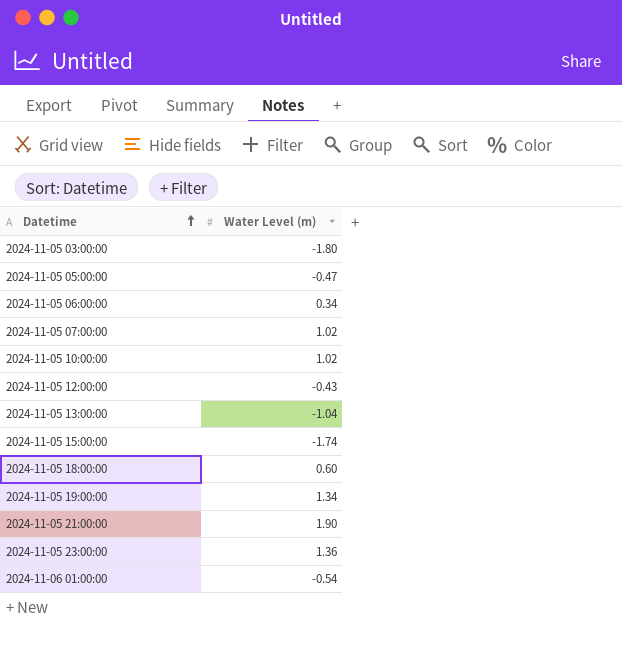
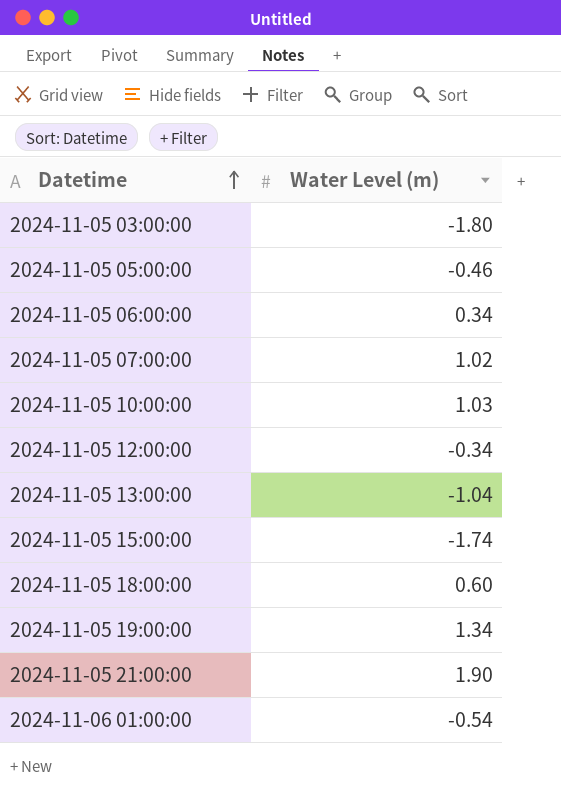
row 2024-11-05 23:00:00: 1.36 -> none
2024-11-05 05:00:00 | Water Level (m): -0.47 -> -0.46
2024-11-05 10:00:00 | Water Level (m): 1.02 -> 1.03
2024-11-05 12:00:00 | Water Level (m): -0.43 -> -0.34

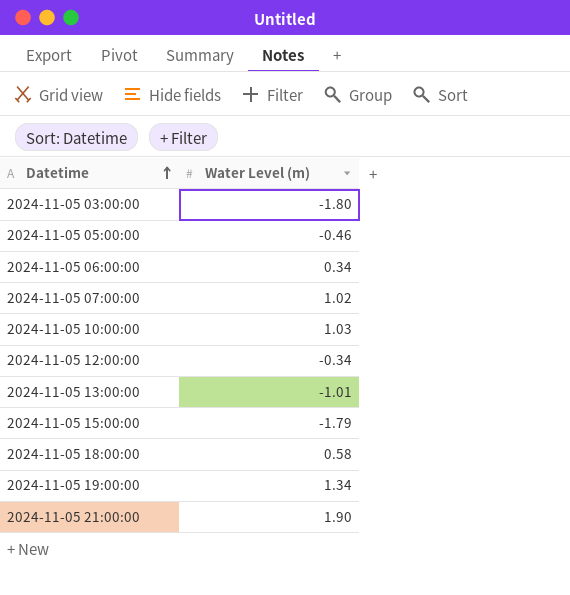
row 2024-11-06 01:00:00: -0.54 -> none
2024-11-05 13:00:00 | Water Level (m): -1.04 -> -1.01
2024-11-05 15:00:00 | Water Level (m): -1.74 -> -1.79
2024-11-05 18:00:00 | Water Level (m): 0.60 -> 0.58

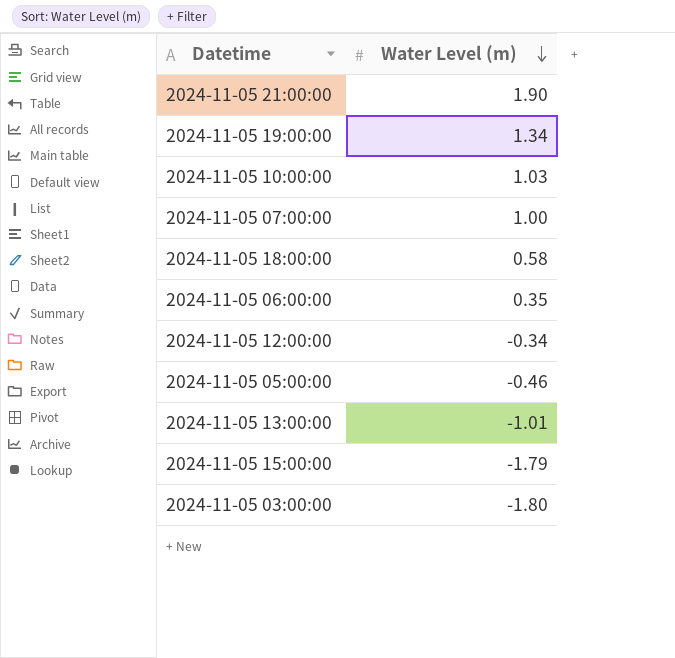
row order: Datetime ascending -> Water Level (m) descending
2024-11-05 07:00:00 | Water Level (m): 1.02 -> 1.00
2024-11-05 06:00:00 | Water Level (m): 0.34 -> 0.35

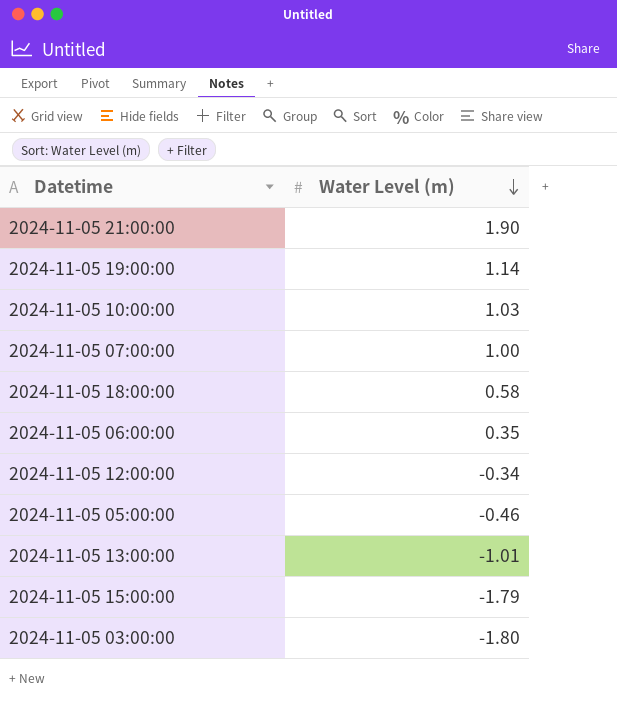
2024-11-05 19:00:00 | Water Level (m): 1.34 -> 1.14

